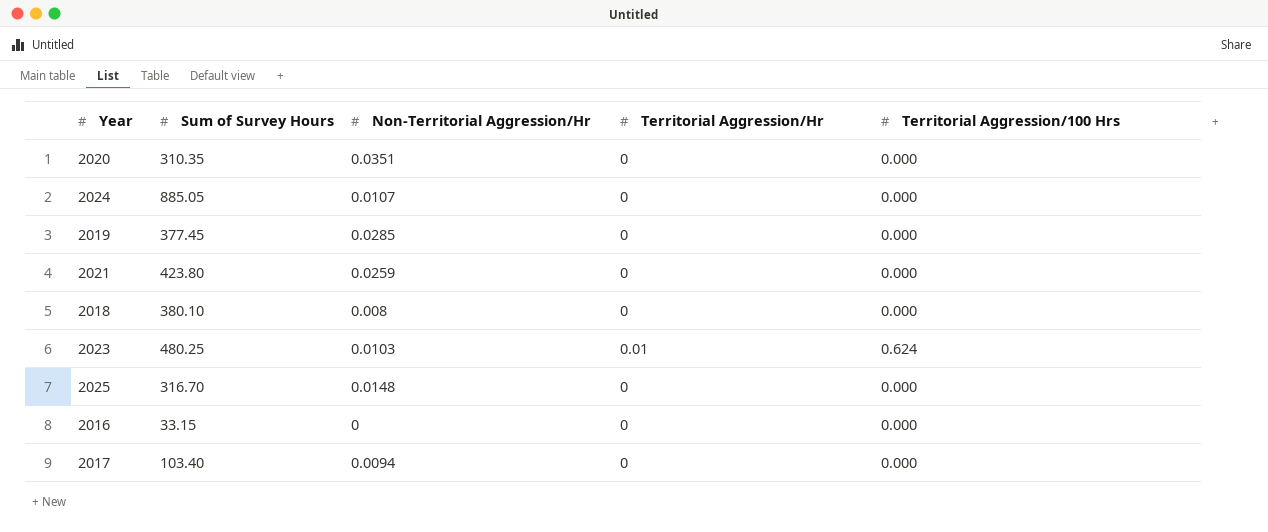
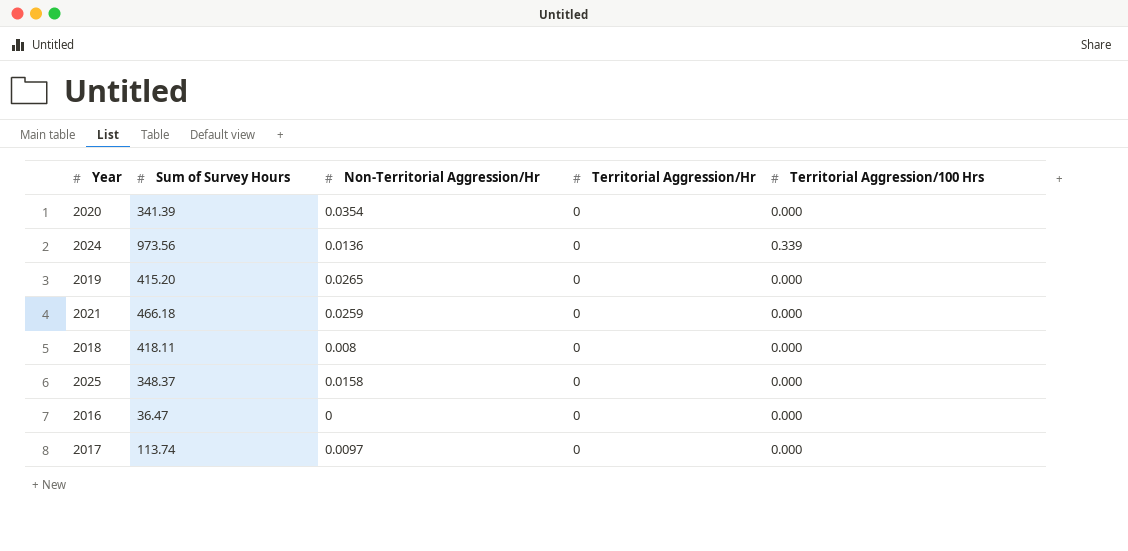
row 2023: 480.25 | 0.0103 | 0.01 | 0.624 -> none
2020 | Sum of Survey Hours: 310.35 -> 341.39
2020 | Non-Territorial Aggression/Hr: 0.0351 -> 0.0354
2024 | Sum of Survey Hours: 885.05 -> 973.56
2024 | Non-Territorial Aggression/Hr: 0.0107 -> 0.0136
2024 | Territorial Aggression/100 Hrs: 0.000 -> 0.339
2019 | Sum of Survey Hours: 377.45 -> 415.20
2019 | Non-Territorial Aggression/Hr: 0.0285 -> 0.0265
2021 | Sum of Survey Hours: 423.80 -> 466.18
2018 | Sum of Survey Hours: 380.10 -> 418.11
2025 | Sum of Survey Hours: 316.70 -> 348.37
2025 | Non-Territorial Aggression/Hr: 0.0148 -> 0.0158
2016 | Sum of Survey Hours: 33.15 -> 36.47
2017 | Sum of Survey Hours: 103.40 -> 113.74
2017 | Non-Territorial Aggression/Hr: 0.0094 -> 0.0097

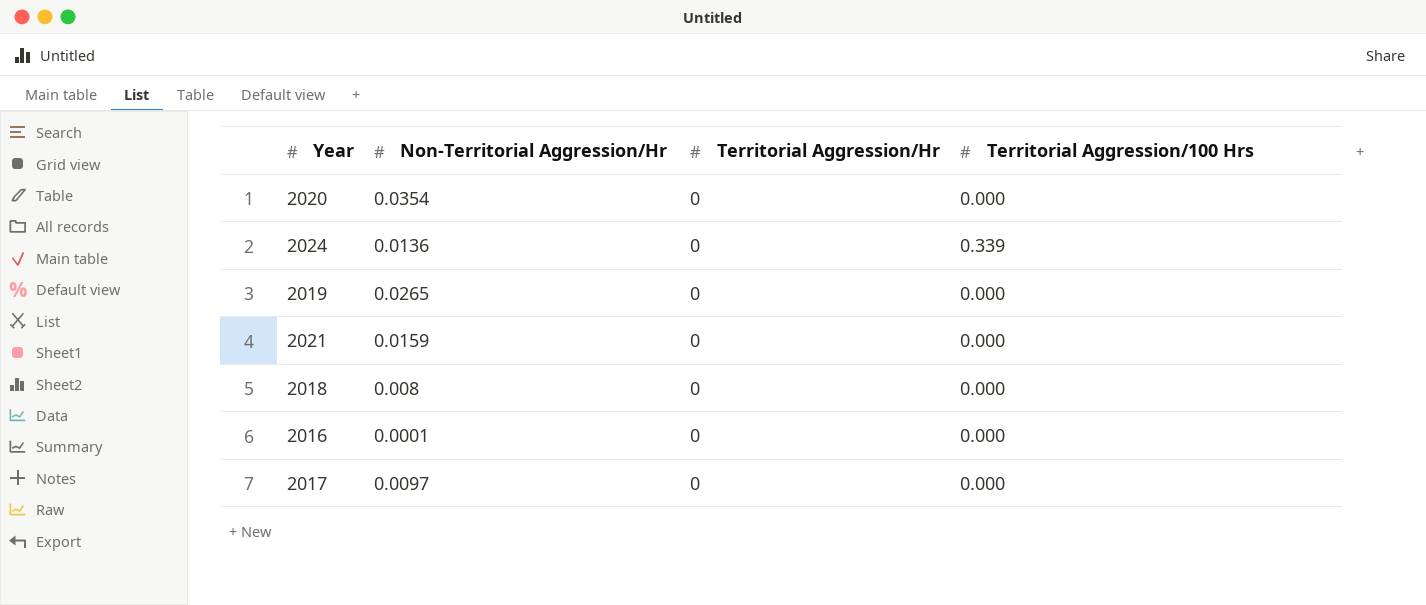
column Sum of Survey Hours | position: 2 -> none
row 2025: 348.37 | 0.0158 | 0 | 0.000 -> none
2021 | Non-Territorial Aggression/Hr: 0.0259 -> 0.0159
2016 | Non-Territorial Aggression/Hr: 0 -> 0.0001

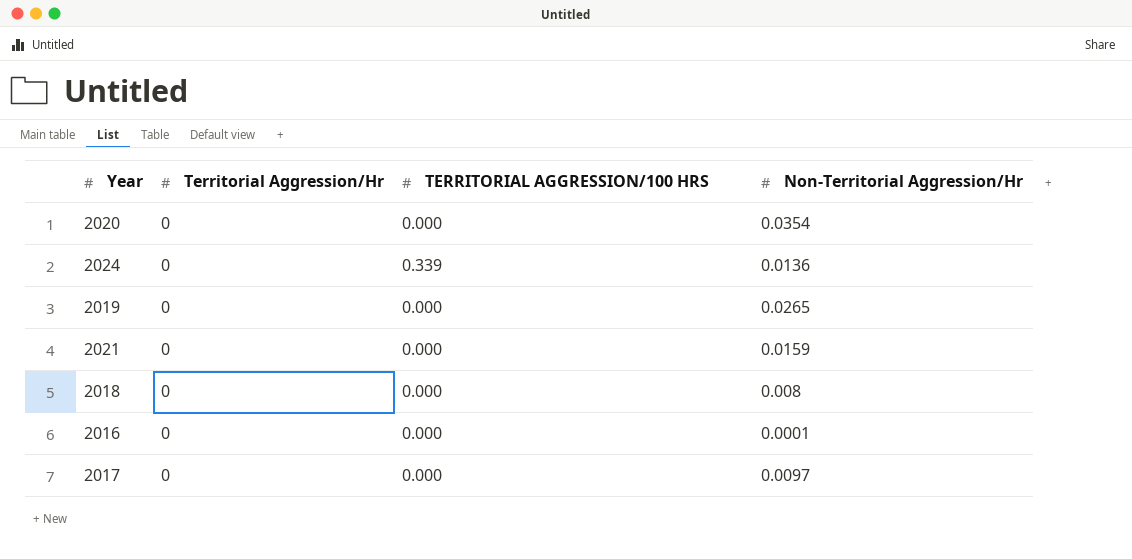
column name: Territorial Aggression/100 Hrs -> TERRITORIAL AGGRESSION/100 HRS
column Non-Territorial Aggression/Hr | position: 2 -> 4

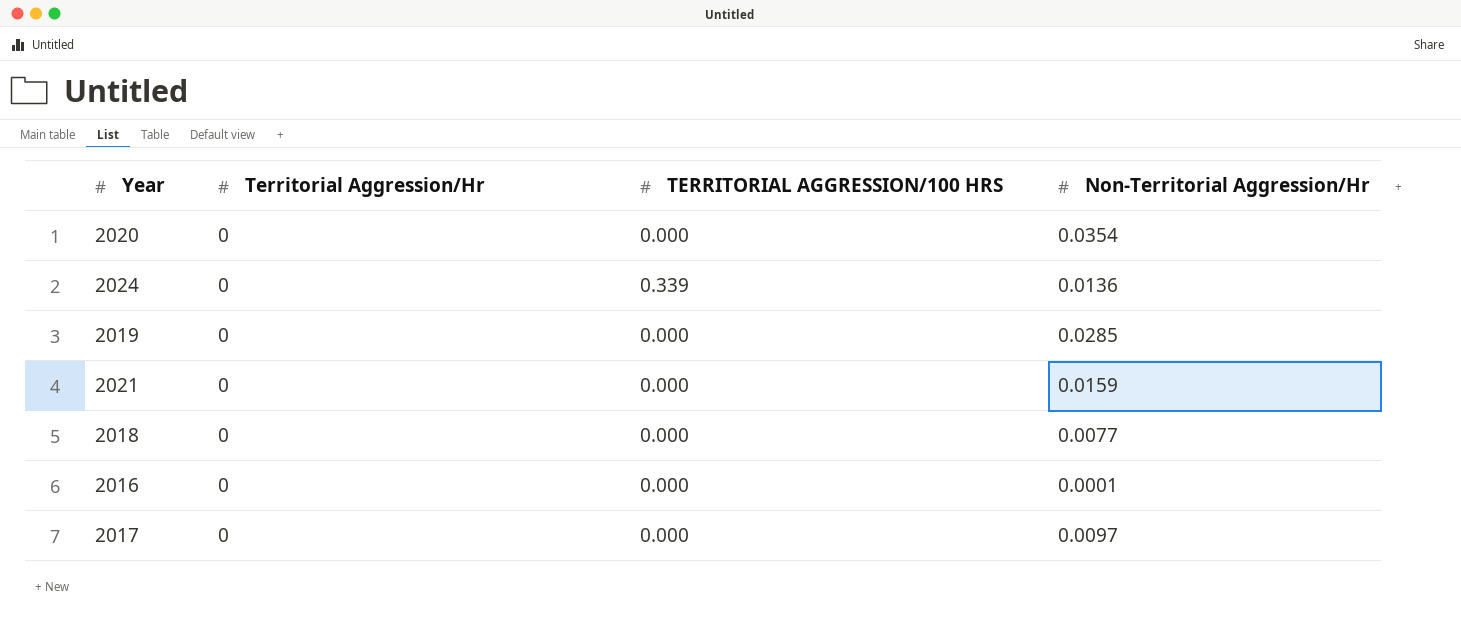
2019 | Non-Territorial Aggression/Hr: 0.0265 -> 0.0285
2018 | Non-Territorial Aggression/Hr: 0.008 -> 0.0077

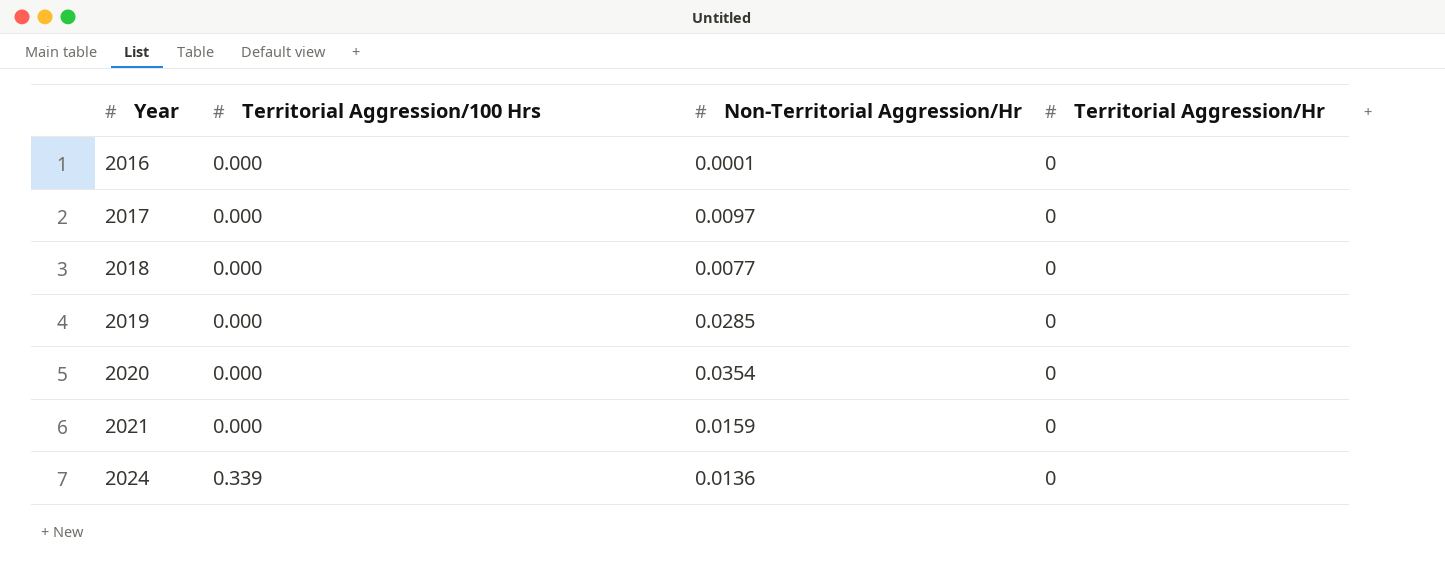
row order: none -> Year ascending
column name: TERRITORIAL AGGRESSION/100 HRS -> Territorial Aggression/100 Hrs
column Territorial Aggression/Hr | position: 2 -> 4

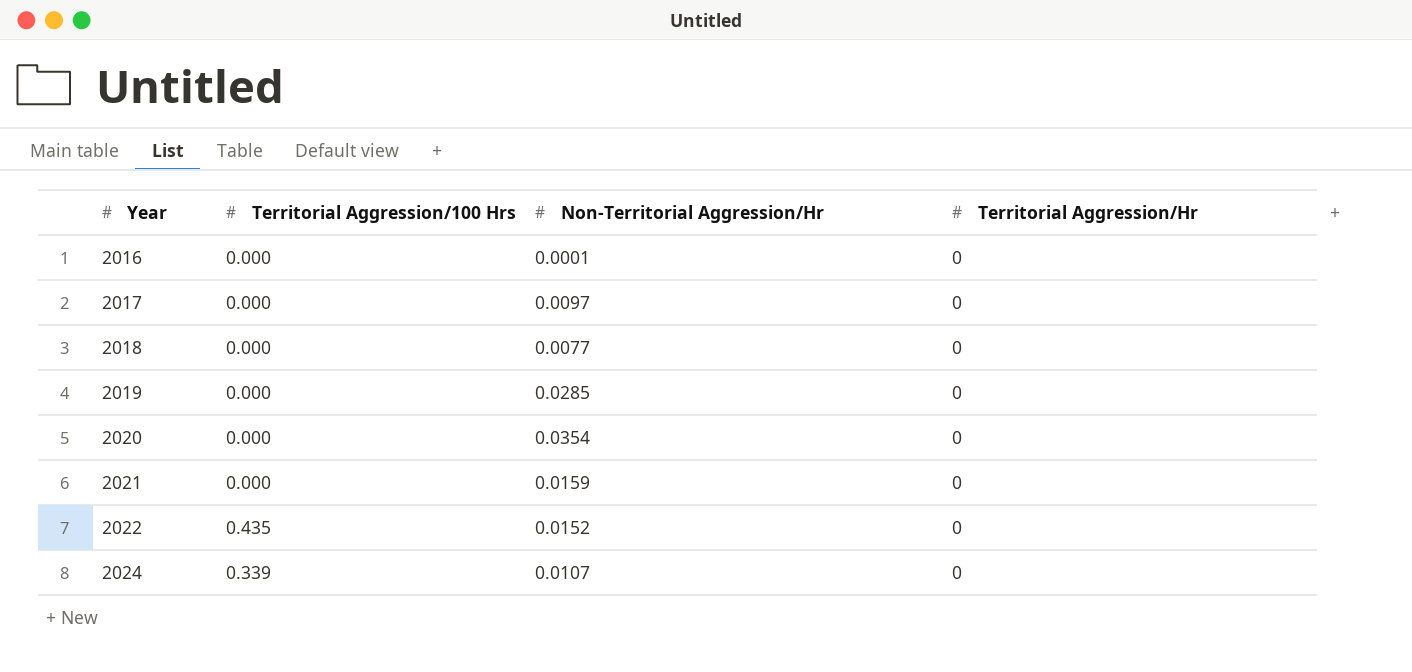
row 2022: none -> 0.435 | 0.0152 | 0
2024 | Non-Territorial Aggression/Hr: 0.0136 -> 0.0107

